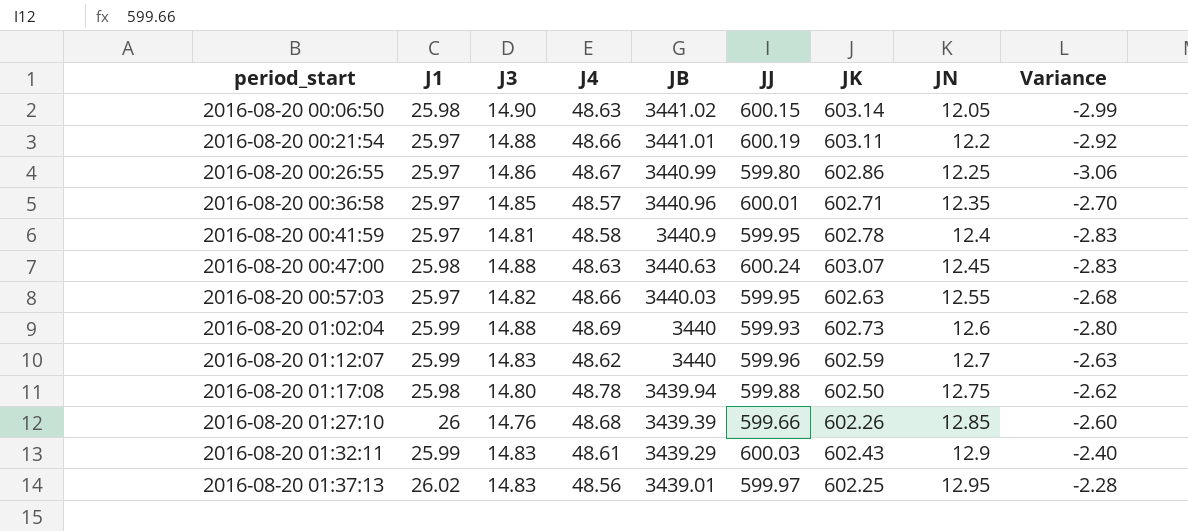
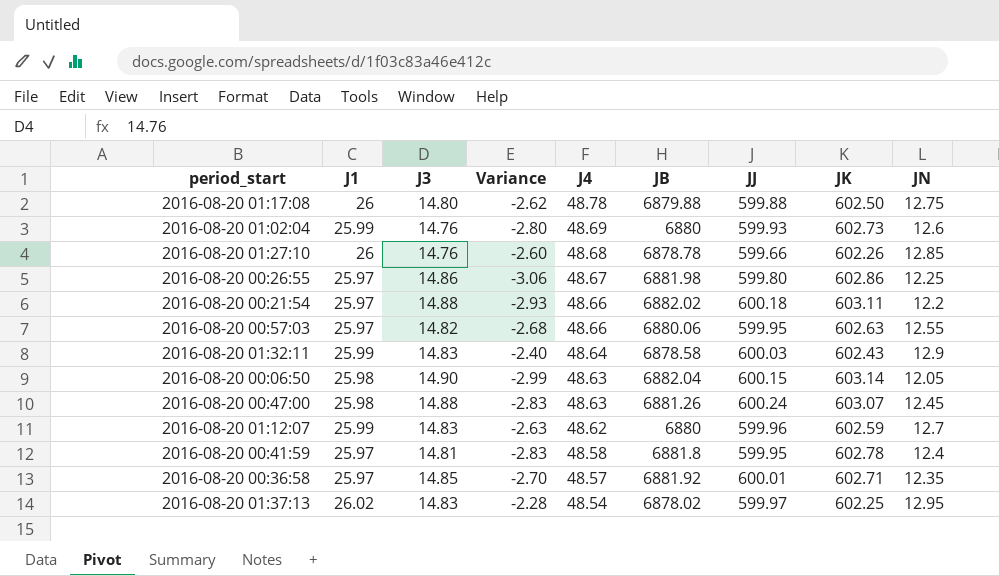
row order: period_start ascending -> J4 descending
column Variance | position: 9 -> 4
2016-08-20 01:17:08 | J1: 25.98 -> 26
2016-08-20 01:17:08 | JB: 3439.94 -> 6879.88
2016-08-20 01:02:04 | J3: 14.88 -> 14.76
2016-08-20 01:02:04 | JB: 3440 -> 6880
2016-08-20 01:27:10 | JB: 3439.39 -> 6878.78
2016-08-20 00:26:55 | JB: 3440.99 -> 6881.98
2016-08-20 00:21:54 | Variance: -2.92 -> -2.93
2016-08-20 00:21:54 | JB: 3441.01 -> 6882.02
2016-08-20 00:21:54 | JJ: 600.19 -> 600.18
2016-08-20 00:57:03 | JB: 3440.03 -> 6880.06
2016-08-20 01:32:11 | J4: 48.61 -> 48.64
2016-08-20 01:32:11 | JB: 3439.29 -> 6878.58
2016-08-20 00:06:50 | JB: 3441.02 -> 6882.04
2016-08-20 00:47:00 | JB: 3440.63 -> 6881.26
2016-08-20 01:12:07 | JB: 3440 -> 6880
2016-08-20 00:41:59 | JB: 3440.9 -> 6881.8
2016-08-20 00:36:58 | JB: 3440.96 -> 6881.92
2016-08-20 01:37:13 | J4: 48.56 -> 48.54
2016-08-20 01:37:13 | JB: 3439.01 -> 6878.02

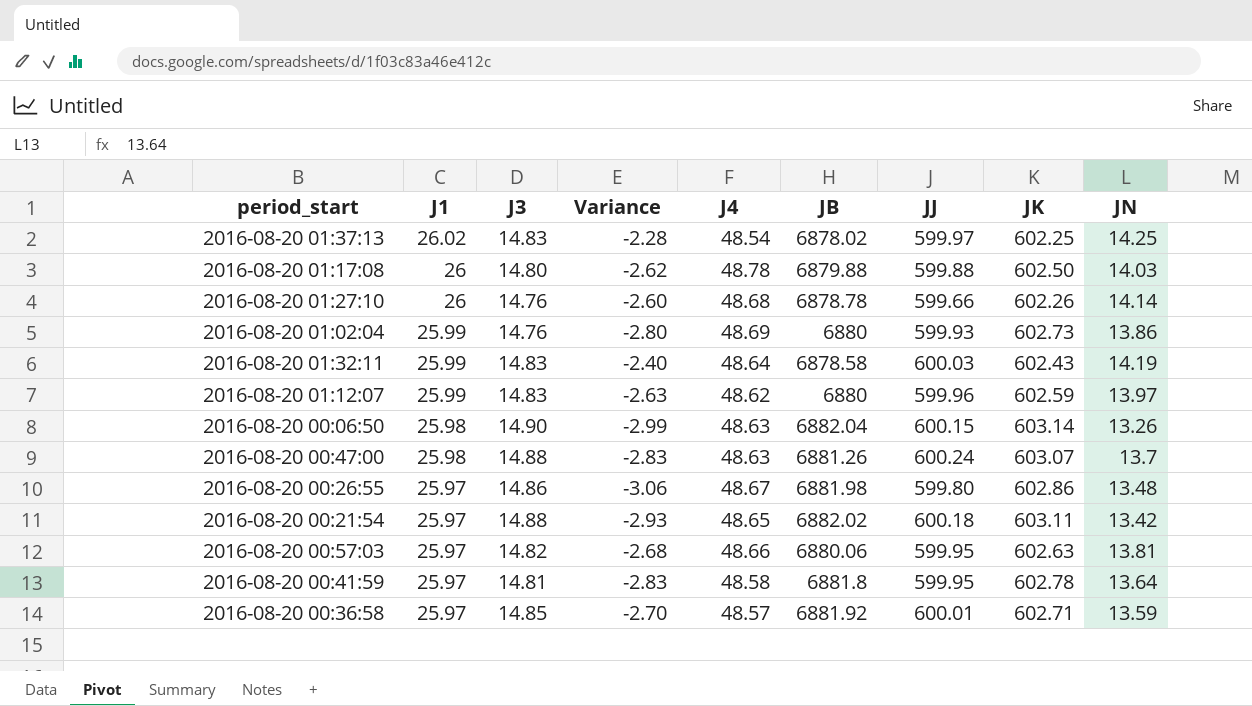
row order: J4 descending -> J1 descending
2016-08-20 01:37:13 | JN: 12.95 -> 14.25
2016-08-20 01:17:08 | JN: 12.75 -> 14.03
2016-08-20 01:27:10 | JN: 12.85 -> 14.14
2016-08-20 01:02:04 | JN: 12.6 -> 13.86
2016-08-20 01:32:11 | JN: 12.9 -> 14.19
2016-08-20 01:12:07 | JN: 12.7 -> 13.97
2016-08-20 00:06:50 | JN: 12.05 -> 13.26
2016-08-20 00:47:00 | JN: 12.45 -> 13.7
2016-08-20 00:26:55 | JN: 12.25 -> 13.48
2016-08-20 00:21:54 | J4: 48.66 -> 48.65
2016-08-20 00:21:54 | JN: 12.2 -> 13.42
2016-08-20 00:57:03 | JN: 12.55 -> 13.81
2016-08-20 00:41:59 | JN: 12.4 -> 13.64
2016-08-20 00:36:58 | JN: 12.35 -> 13.59

